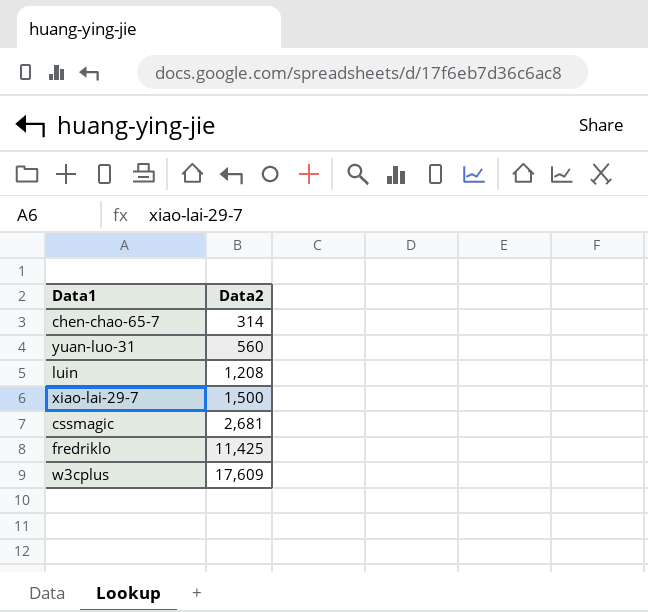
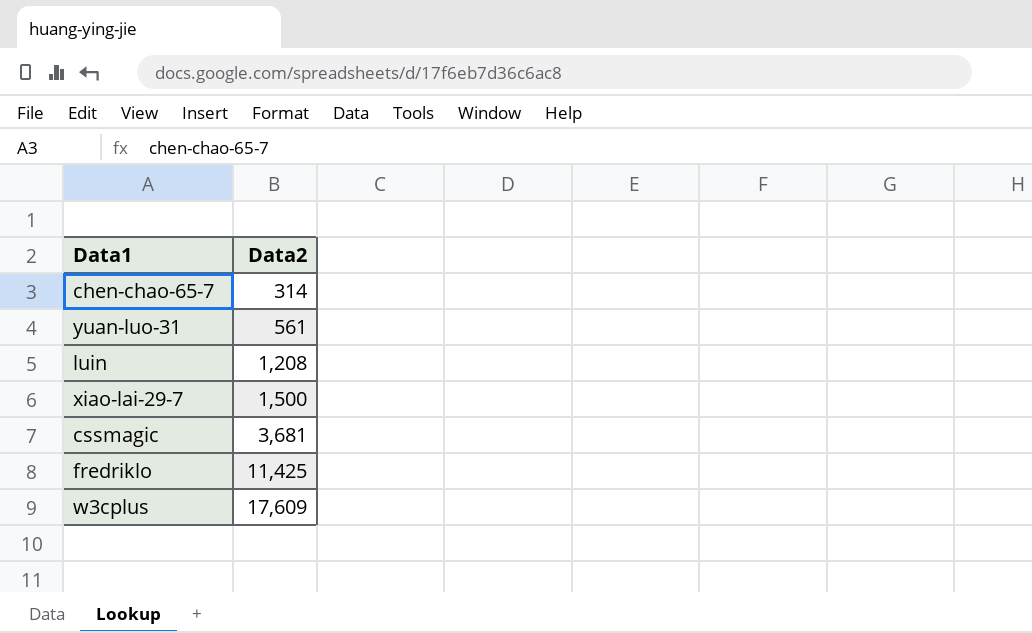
yuan-luo-31 | Data2: 560 -> 561
cssmagic | Data2: 2,681 -> 3,681

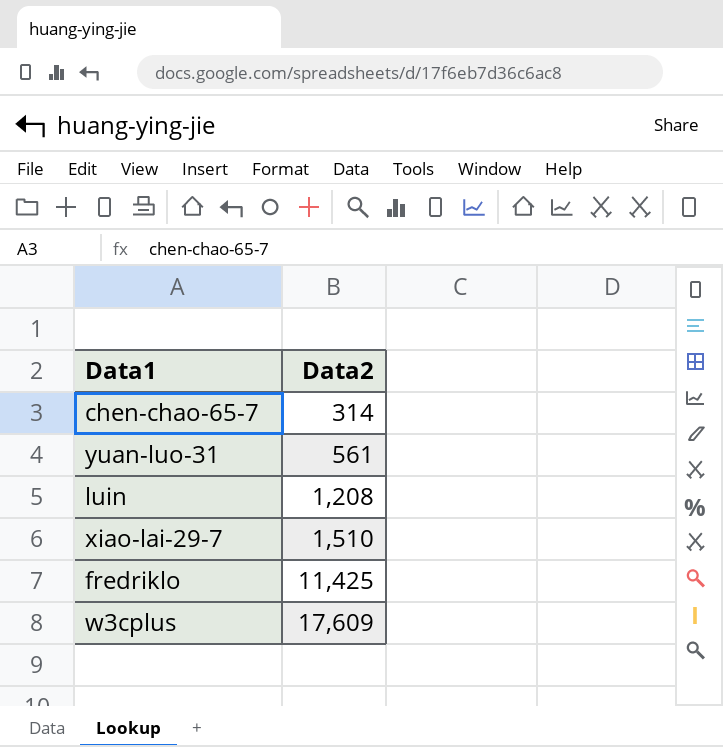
row cssmagic: 3,681 -> none
xiao-lai-29-7 | Data2: 1,500 -> 1,510

